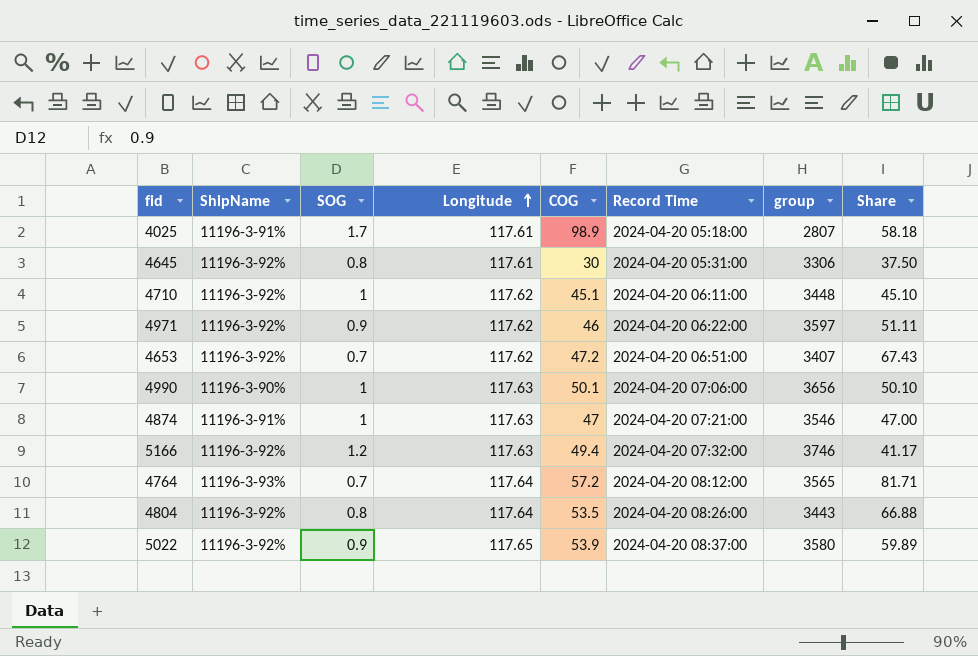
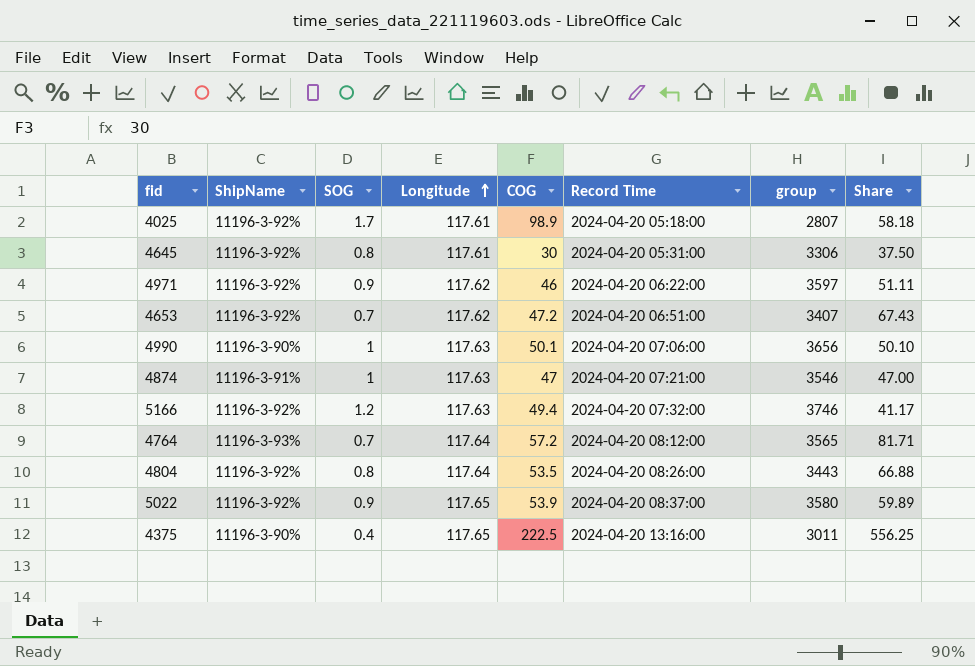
row 4710: 11196-3-92% | 1 | 117.62 | 45.1 | 2024-04-20 06:11:00 | 3448 | 45.10 -> none
4025 | ShipName: 11196-3-91% -> 11196-3-92%
row 4375: none -> 11196-3-90% | 0.4 | 117.65 | 222.5 | 2024-04-20 13:16:00 | 3011 | 556.25

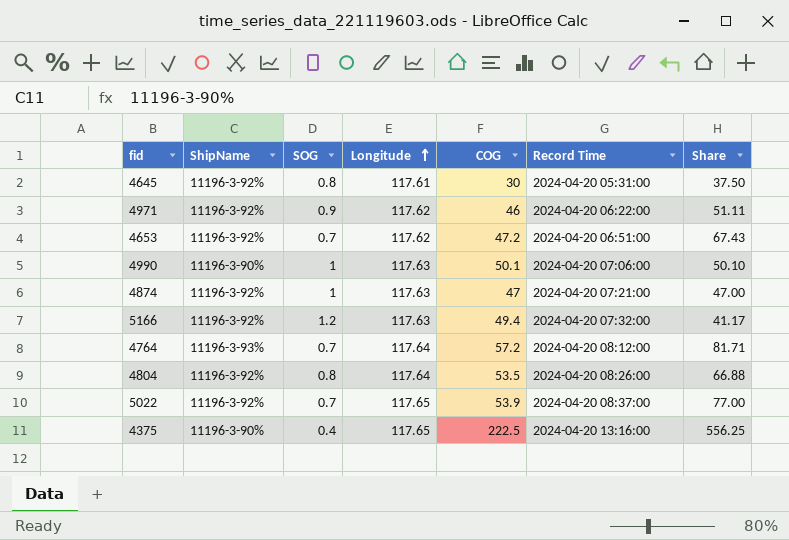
column group | position: 7 -> none
row 4025: 11196-3-92% | 1.7 | 117.61 | 98.9 | 2024-04-20 05:18:00 | 2807 | 58.18 -> none
4874 | ShipName: 11196-3-91% -> 11196-3-92%
5022 | SOG: 0.9 -> 0.7
5022 | Share: 59.89 -> 77.00

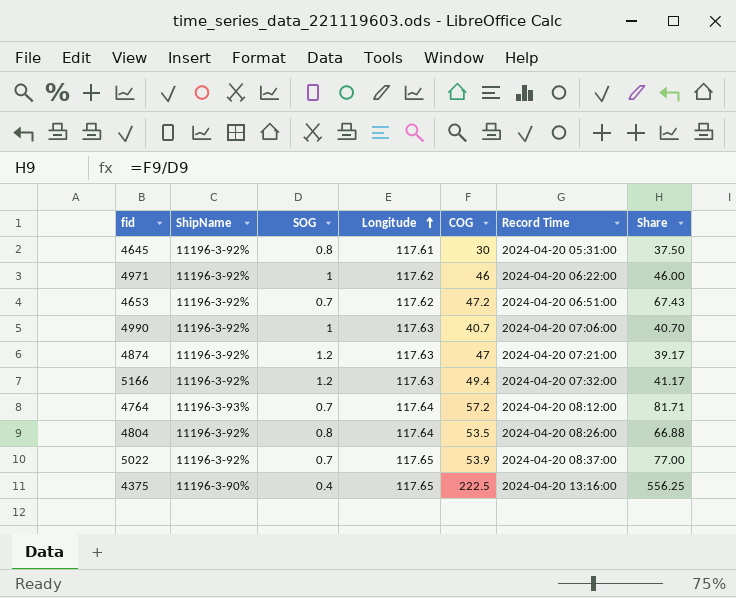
4971 | SOG: 0.9 -> 1
4971 | Share: 51.11 -> 46.00
4990 | ShipName: 11196-3-90% -> 11196-3-92%
4990 | COG: 50.1 -> 40.7
4990 | Share: 50.10 -> 40.70
4874 | SOG: 1 -> 1.2
4874 | Share: 47.00 -> 39.17

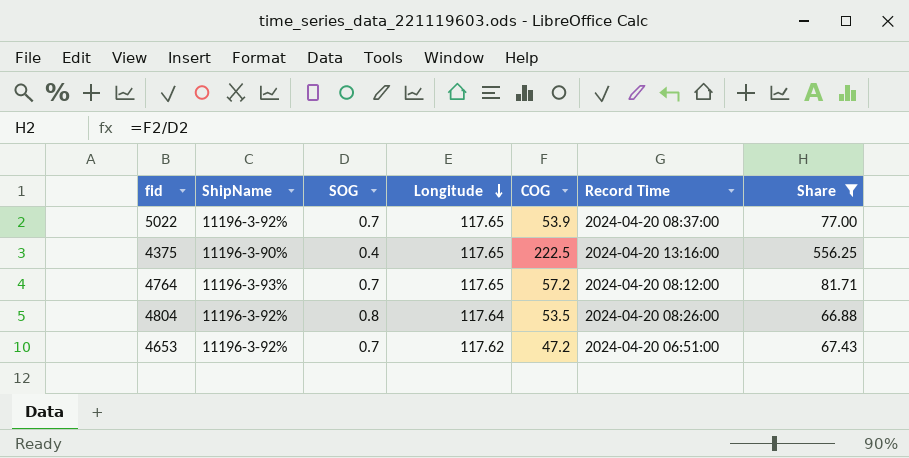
filter: none -> Share >= 66.88
row order: Longitude ascending -> Longitude descending
4764 | Longitude: 117.64 -> 117.65

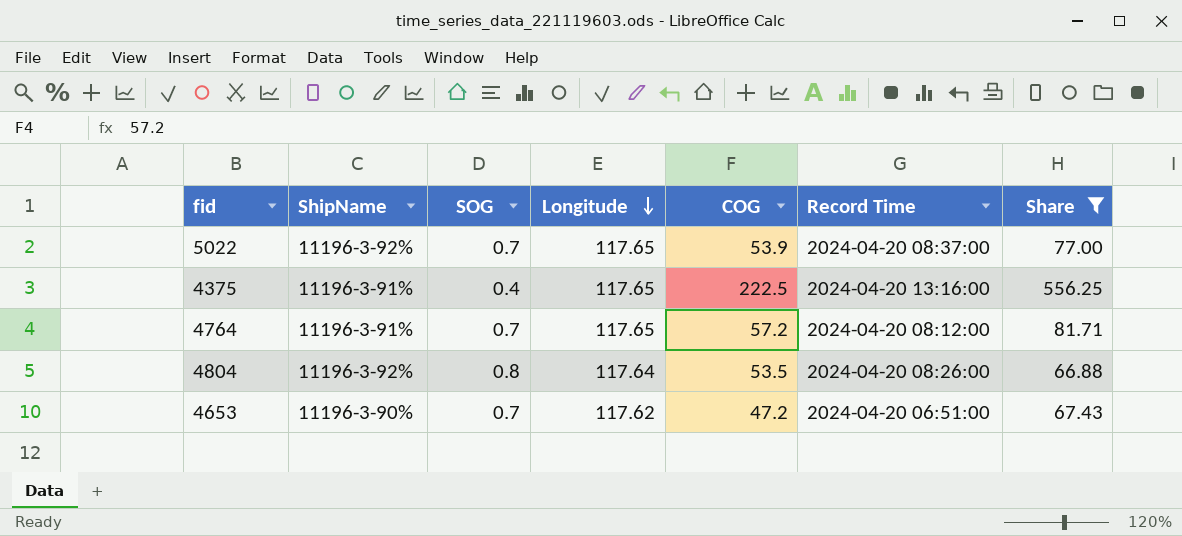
4375 | ShipName: 11196-3-90% -> 11196-3-91%
4764 | ShipName: 11196-3-93% -> 11196-3-91%
4653 | ShipName: 11196-3-92% -> 11196-3-90%

